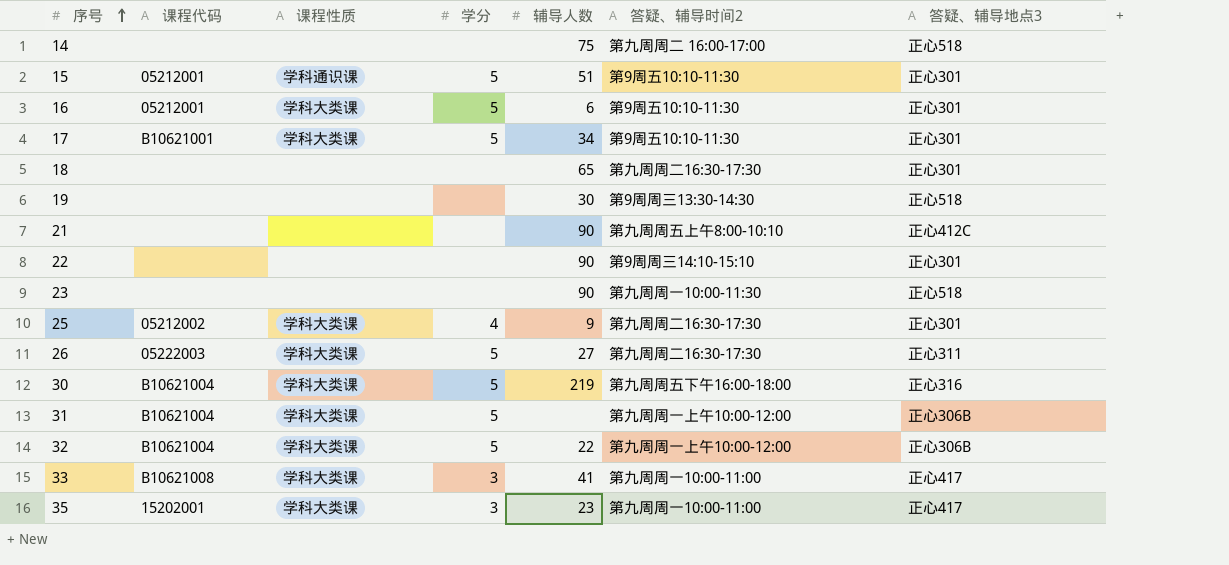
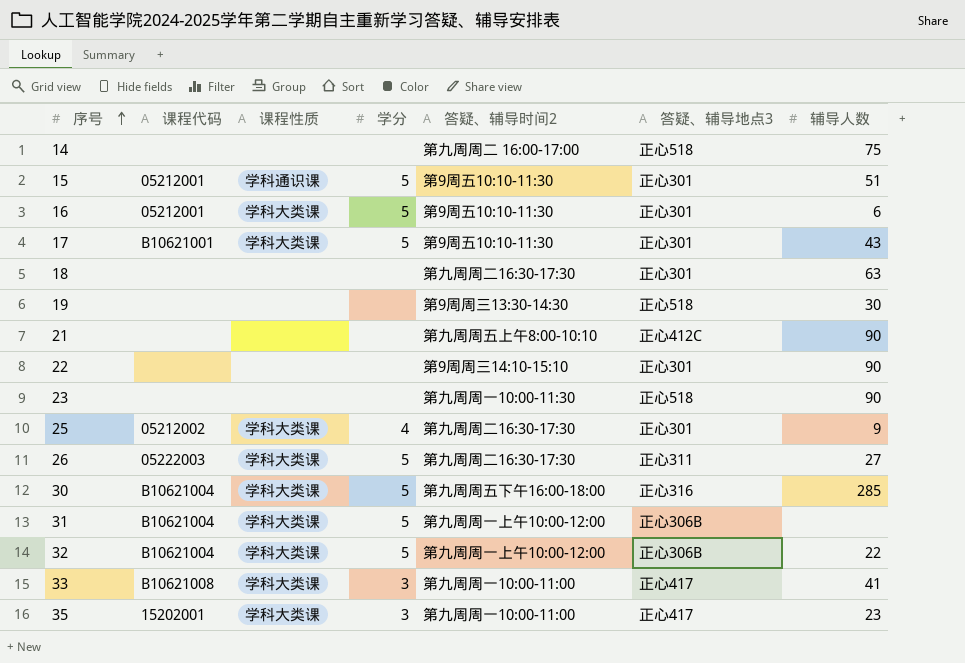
column 辅导人数 | position: 5 -> 7
17 | 辅导人数: 34 -> 43
18 | 辅导人数: 65 -> 63
30 | 辅导人数: 219 -> 285

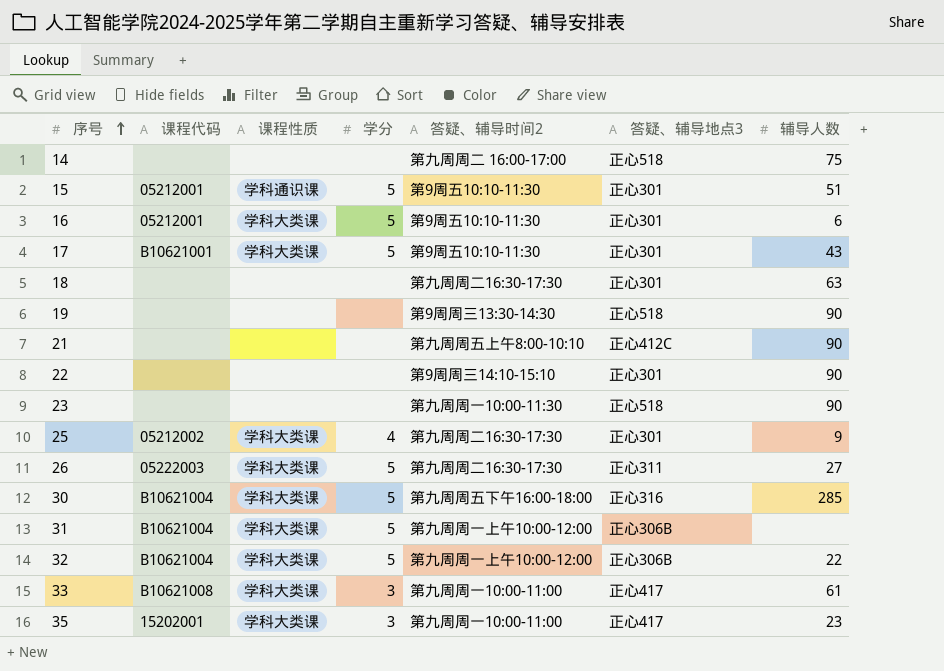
19 | 辅导人数: 30 -> 90
33 | 辅导人数: 41 -> 61

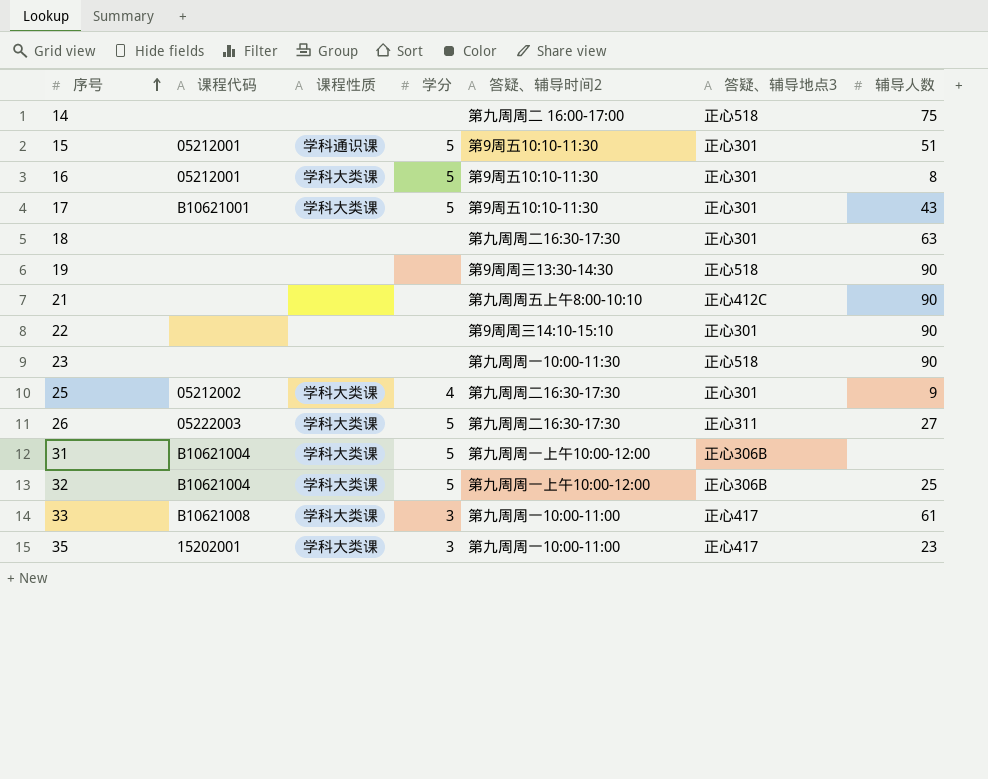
row 30: B10621004 | 学科大类课 | 5 | 第九周周五下午16:00-18:00 | 正心316 | 285 -> none
16 | 辅导人数: 6 -> 8
32 | 辅导人数: 22 -> 25

